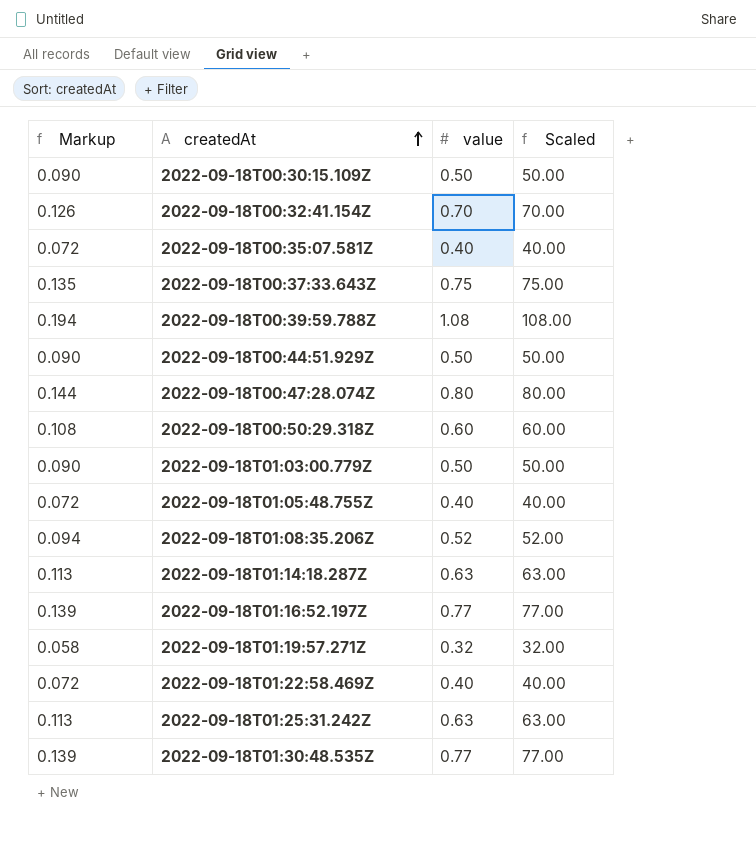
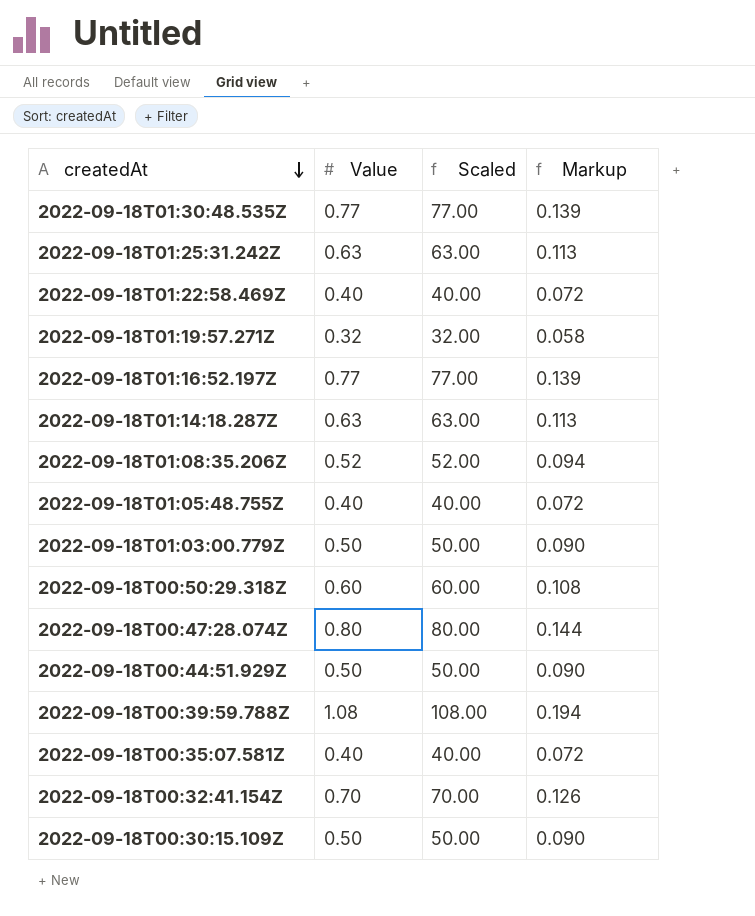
row order: createdAt ascending -> createdAt descending
column name: value -> Value
column Markup | position: 1 -> 4
row 2022-09-18T00:37:33.643Z: 0.135 | 0.75 | 75.00 -> none

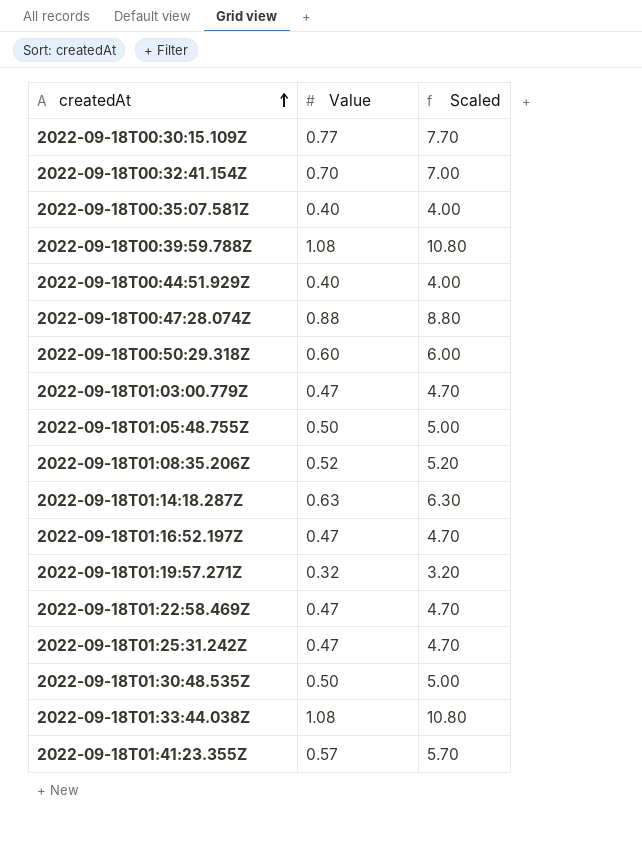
row order: createdAt descending -> createdAt ascending
column Markup | formula: [Value] * 0.18 -> none
column Scaled | formula: [Value] * 100 -> [Value] * 10
2022-09-18T00:30:15.109Z | Value: 0.50 -> 0.77
2022-09-18T00:44:51.929Z | Value: 0.50 -> 0.40
2022-09-18T00:47:28.074Z | Value: 0.80 -> 0.88
2022-09-18T01:03:00.779Z | Value: 0.50 -> 0.47
2022-09-18T01:05:48.755Z | Value: 0.40 -> 0.50
2022-09-18T01:16:52.197Z | Value: 0.77 -> 0.47
2022-09-18T01:22:58.469Z | Value: 0.40 -> 0.47
2022-09-18T01:25:31.242Z | Value: 0.63 -> 0.47
2022-09-18T01:30:48.535Z | Value: 0.77 -> 0.50
row 2022-09-18T01:33:44.038Z: none -> 1.08 | 10.80
row 2022-09-18T01:41:23.355Z: none -> 0.57 | 5.70

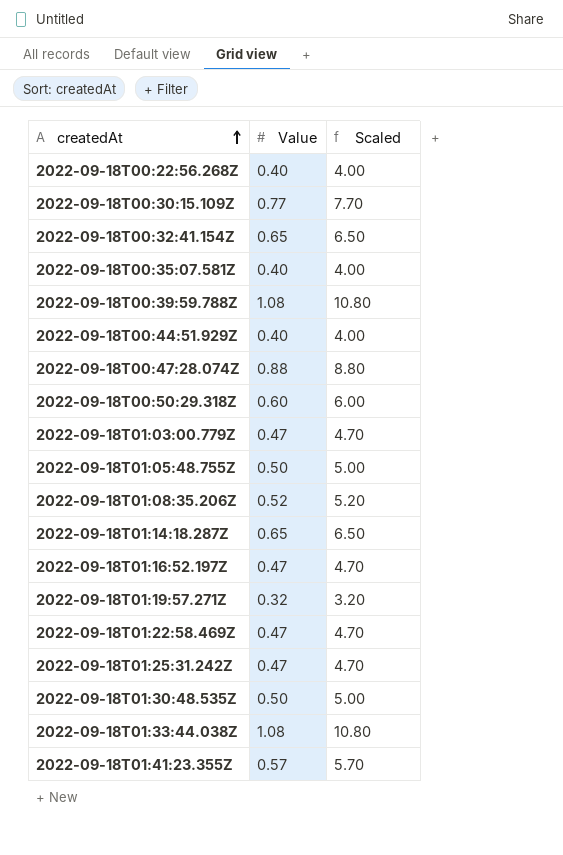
row 2022-09-18T00:22:56.268Z: none -> 0.40 | 4.00
2022-09-18T00:32:41.154Z | Value: 0.70 -> 0.65
2022-09-18T00:32:41.154Z | Scaled: 7.00 -> 6.50
2022-09-18T01:14:18.287Z | Value: 0.63 -> 0.65
2022-09-18T01:14:18.287Z | Scaled: 6.30 -> 6.50

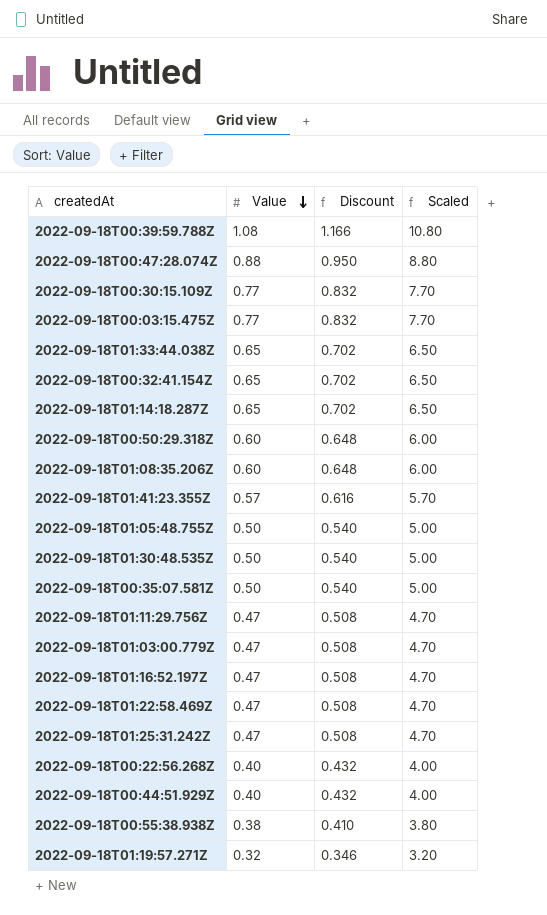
row order: createdAt ascending -> Value descending
column Discount | formula: none -> [Value] * 1.08
row 2022-09-18T00:03:15.475Z: none -> 0.77 | 0.832 | 7.70
2022-09-18T01:33:44.038Z | Value: 1.08 -> 0.65
2022-09-18T01:33:44.038Z | Scaled: 10.80 -> 6.50
2022-09-18T01:08:35.206Z | Value: 0.52 -> 0.60
2022-09-18T01:08:35.206Z | Scaled: 5.20 -> 6.00
2022-09-18T00:35:07.581Z | Value: 0.40 -> 0.50
2022-09-18T00:35:07.581Z | Scaled: 4.00 -> 5.00
row 2022-09-18T01:11:29.756Z: none -> 0.47 | 0.508 | 4.70
row 2022-09-18T00:55:38.938Z: none -> 0.38 | 0.410 | 3.80

